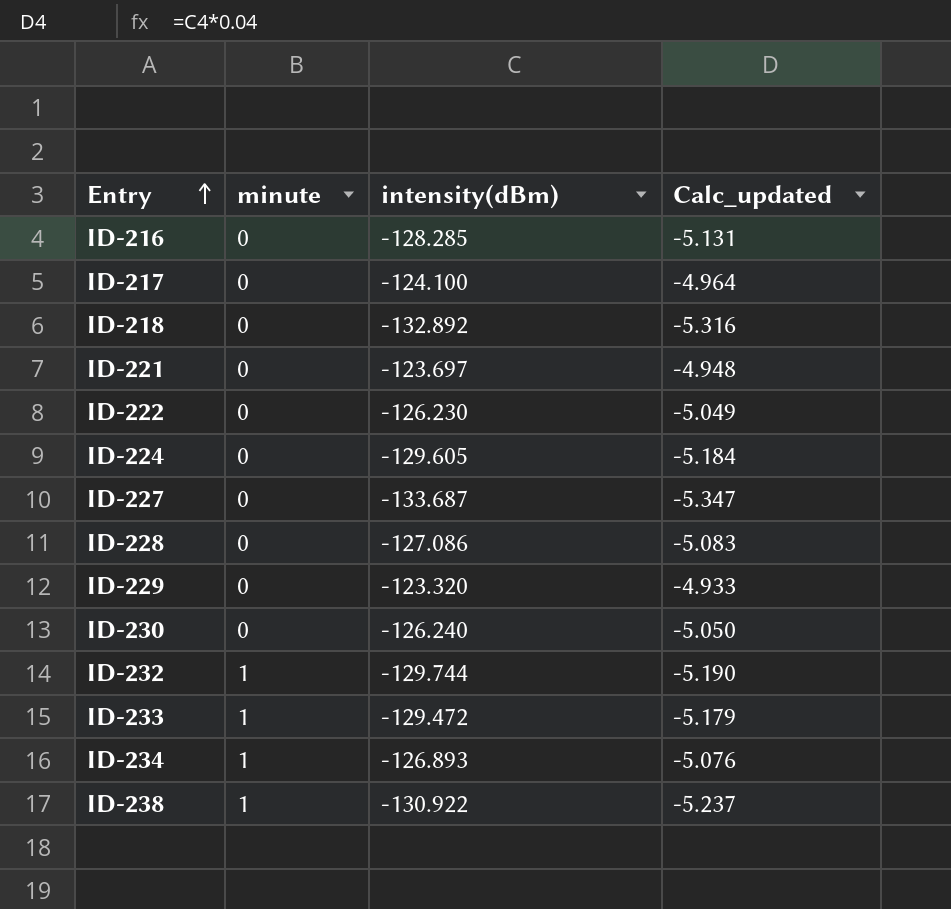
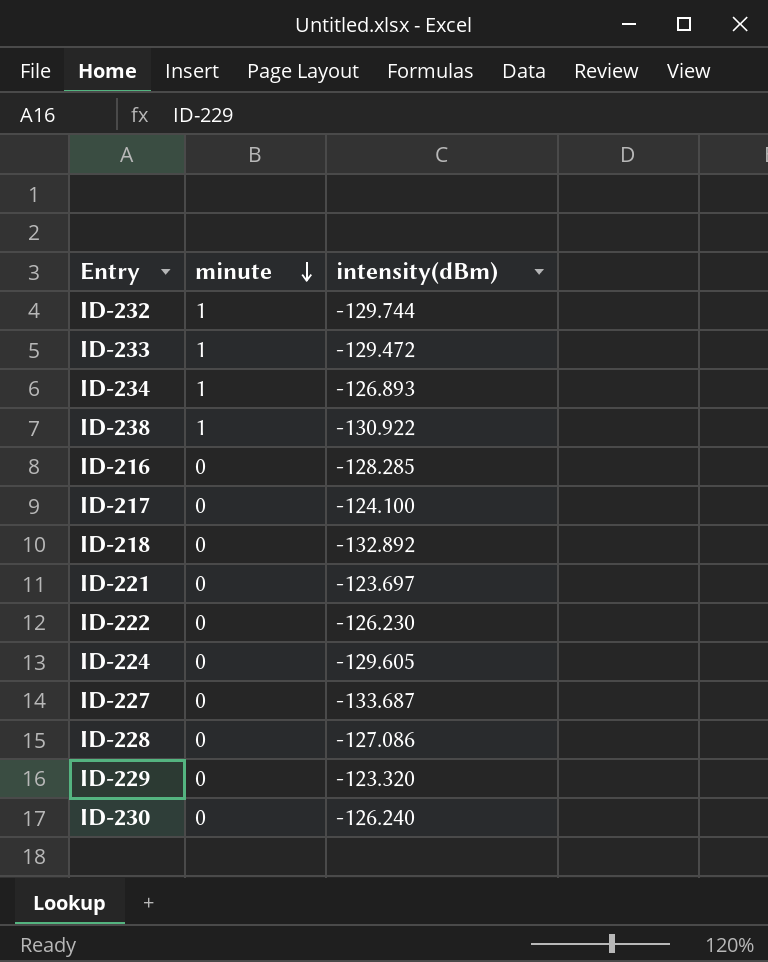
row order: Entry ascending -> minute descending
column Calc_updated | formula: [intensity(dBm)] * 0.04 -> none

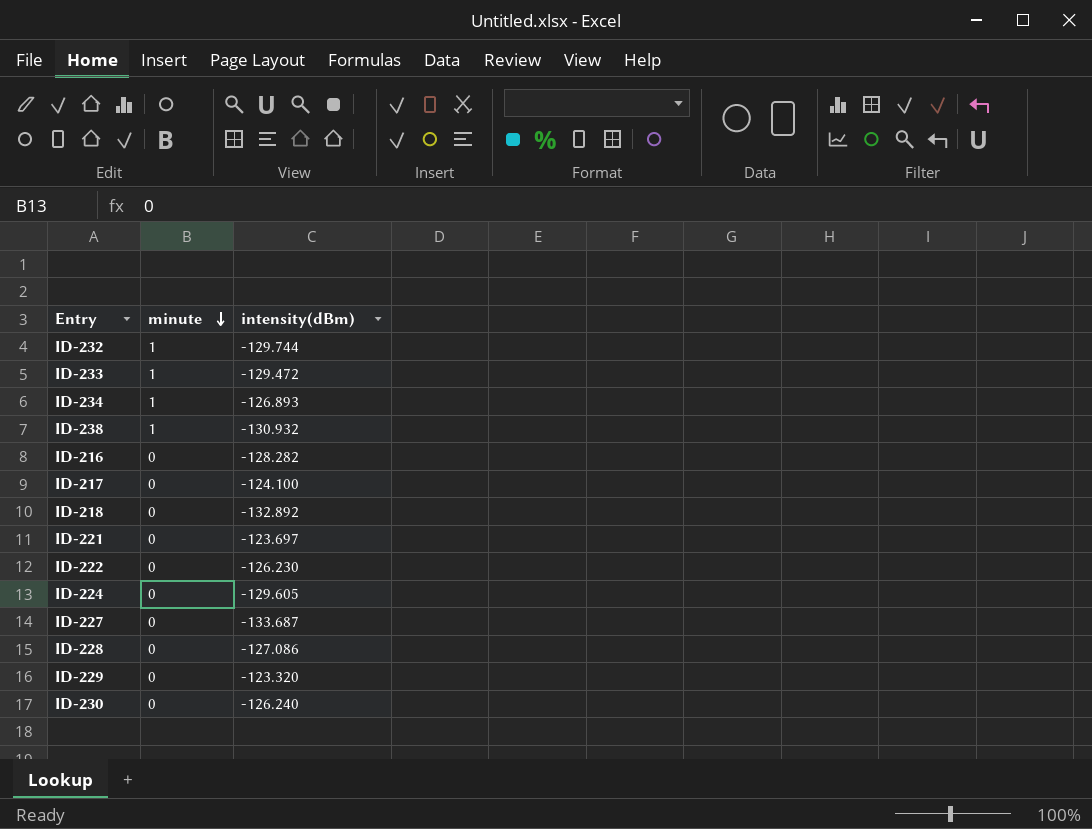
ID-238 | intensity(dBm): -130.922 -> -130.932
ID-216 | intensity(dBm): -128.285 -> -128.282

